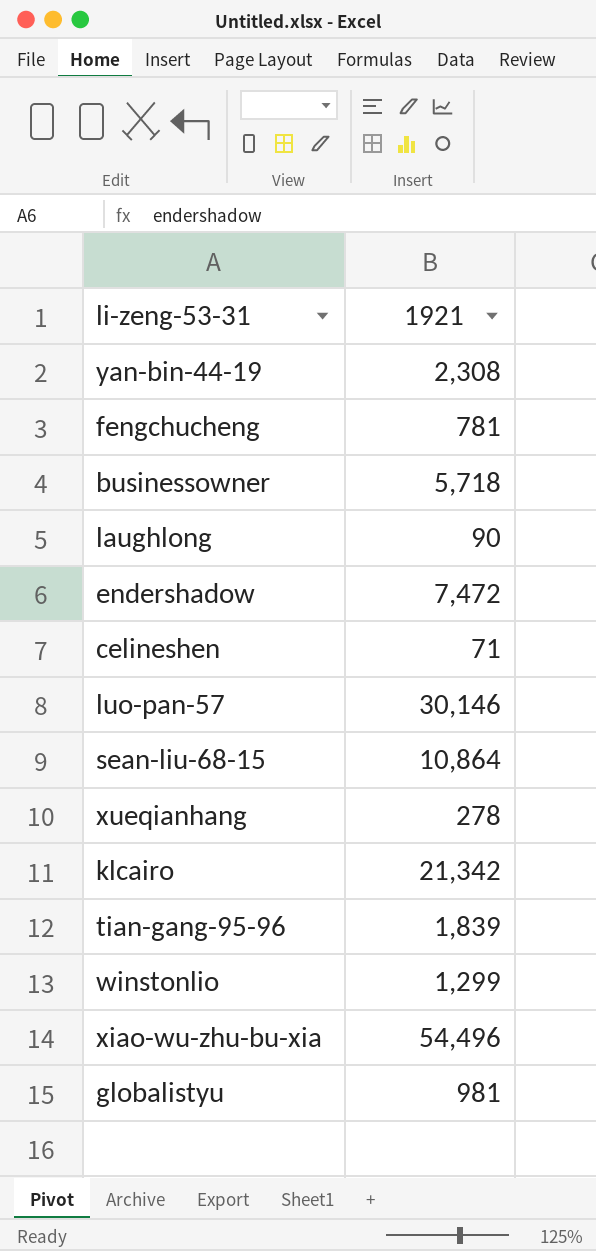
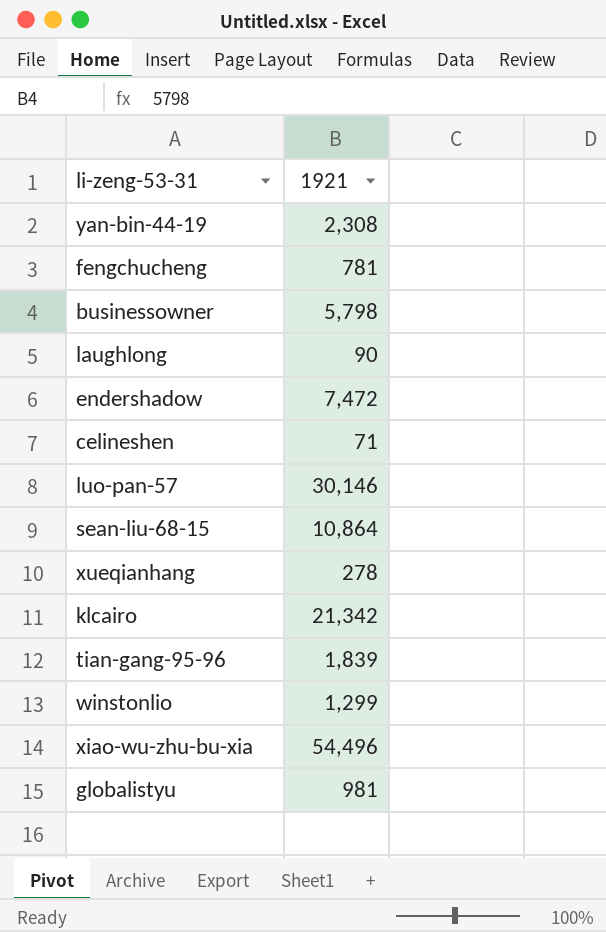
businessowner | 1921: 5,718 -> 5,798

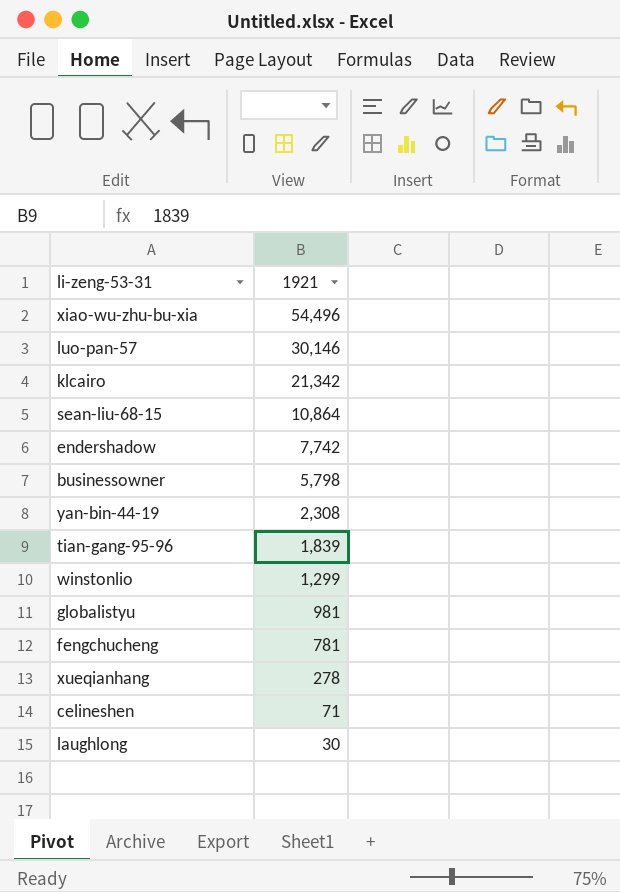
row order: none -> 1921 descending
endershadow | 1921: 7,472 -> 7,742
laughlong | 1921: 90 -> 30

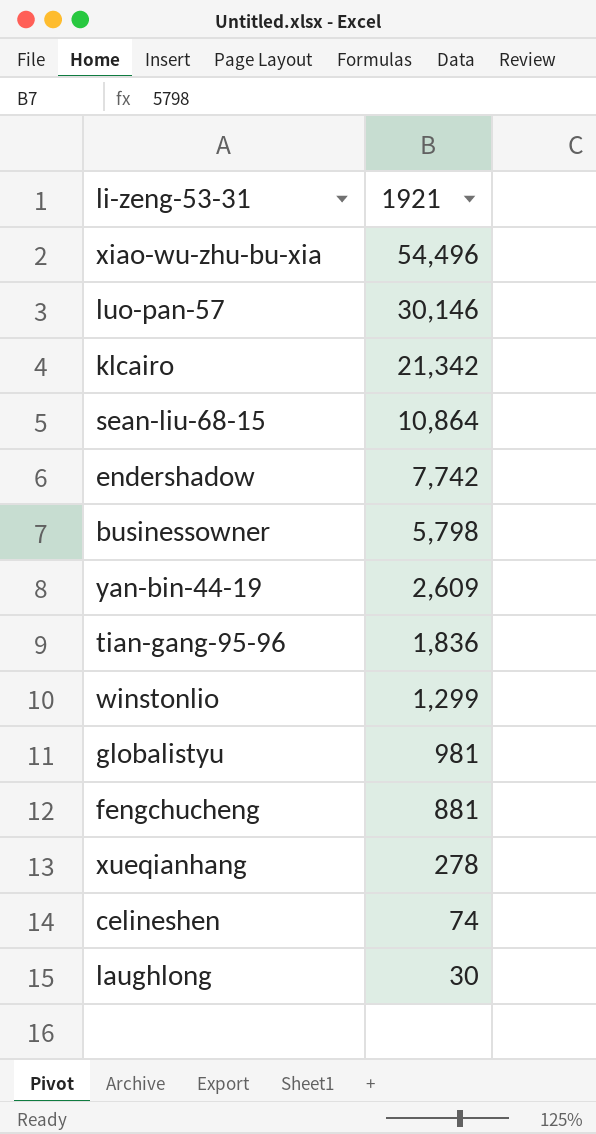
yan-bin-44-19 | 1921: 2,308 -> 2,609
tian-gang-95-96 | 1921: 1,839 -> 1,836
fengchucheng | 1921: 781 -> 881
celineshen | 1921: 71 -> 74

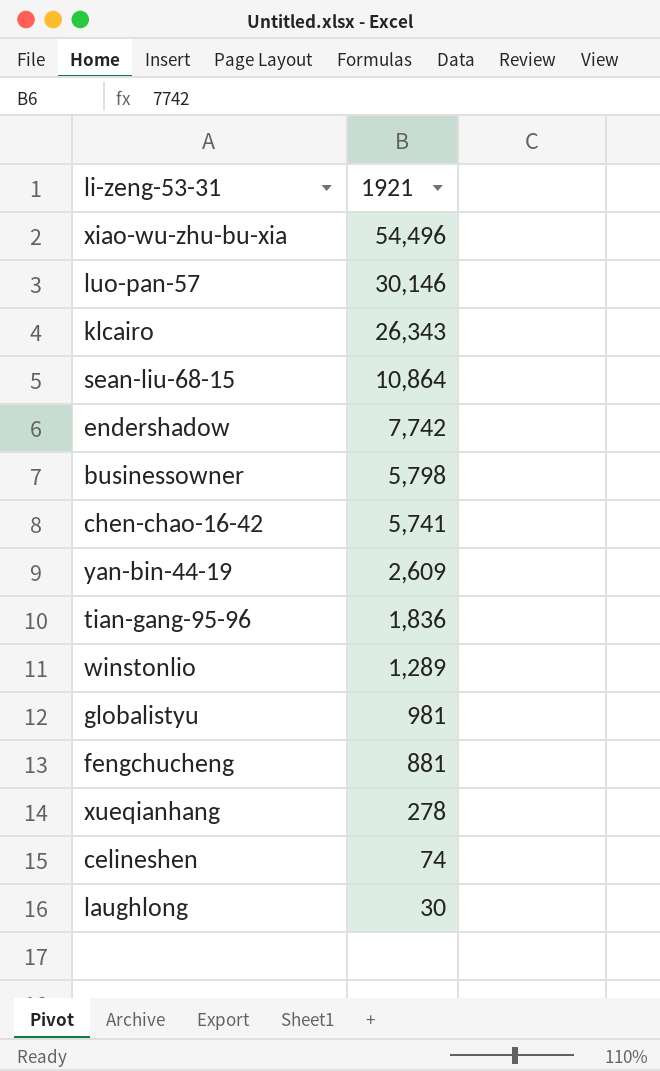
klcairo | 1921: 21,342 -> 26,343
row chen-chao-16-42: none -> 5,741
winstonlio | 1921: 1,299 -> 1,289

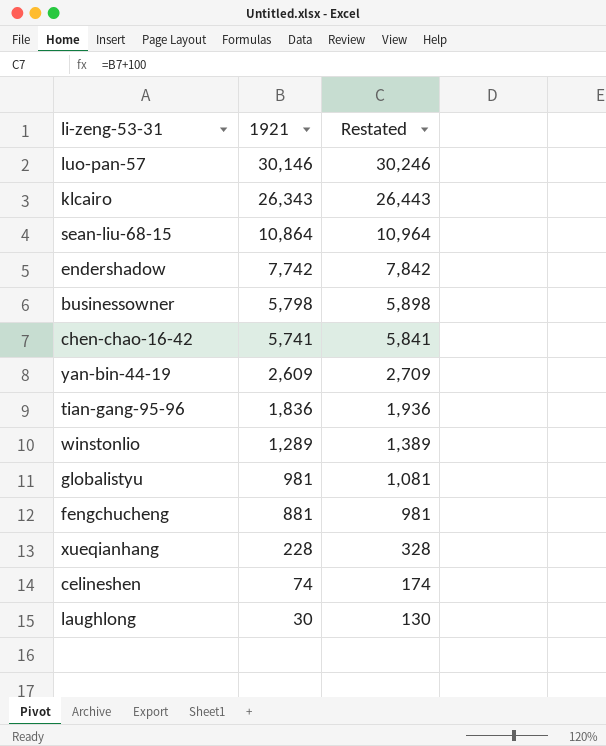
column Restated | formula: none -> [1921] + 100
row xiao-wu-zhu-bu-xia: 54,496 -> none
xueqianhang | 1921: 278 -> 228

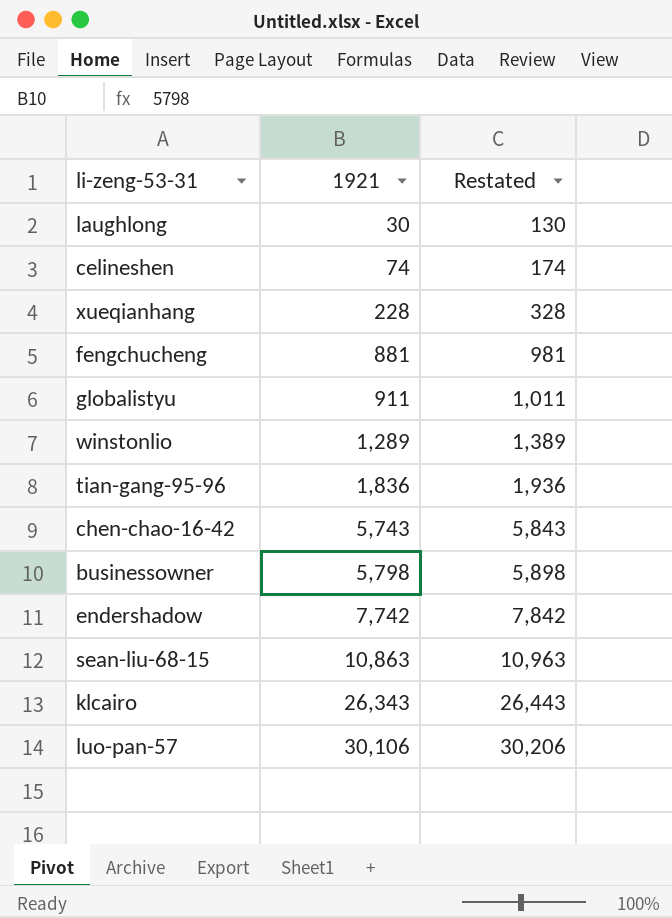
row order: 1921 descending -> 1921 ascending
row yan-bin-44-19: 2,609 | 2,709 -> none
globalistyu | 1921: 981 -> 911
globalistyu | Restated: 1,081 -> 1,011
chen-chao-16-42 | 1921: 5,741 -> 5,743
chen-chao-16-42 | Restated: 5,841 -> 5,843
sean-liu-68-15 | 1921: 10,864 -> 10,863
sean-liu-68-15 | Restated: 10,964 -> 10,963
luo-pan-57 | 1921: 30,146 -> 30,106
luo-pan-57 | Restated: 30,246 -> 30,206

